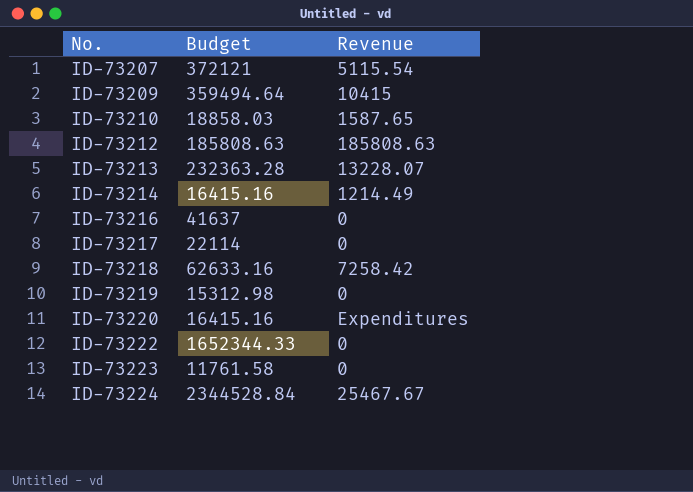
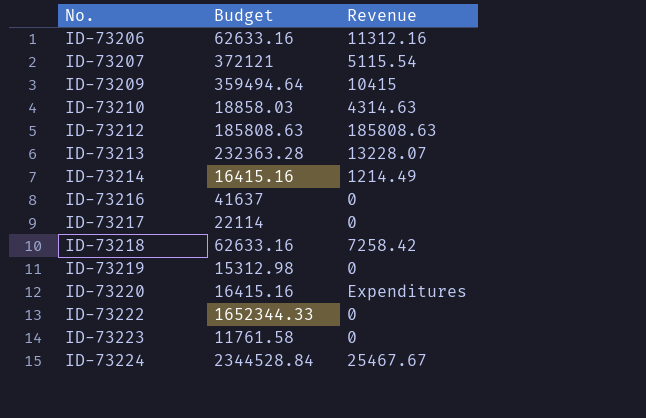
row ID-73206: none -> 62633.16 | 11312.16
ID-73210 | Revenue: 1587.65 -> 4314.63

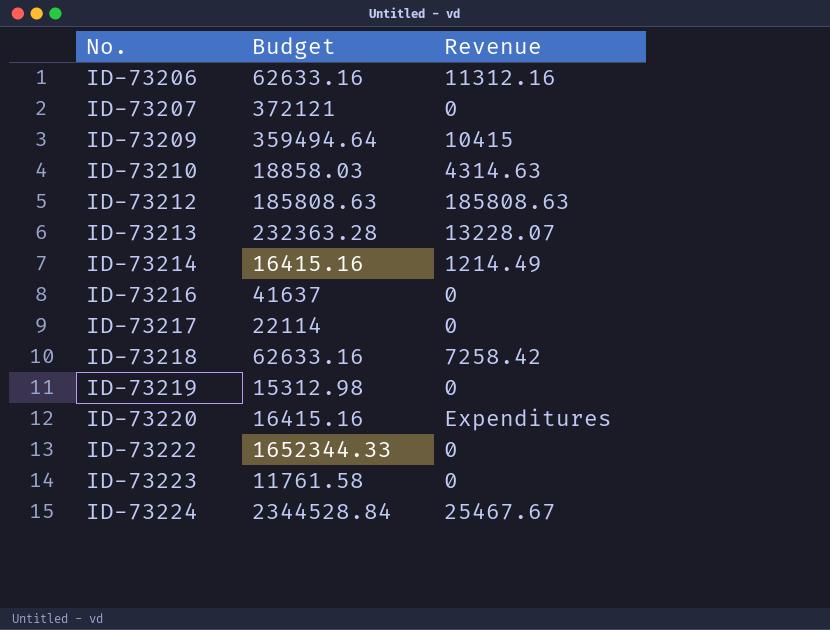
ID-73207 | Revenue: 5115.54 -> 0

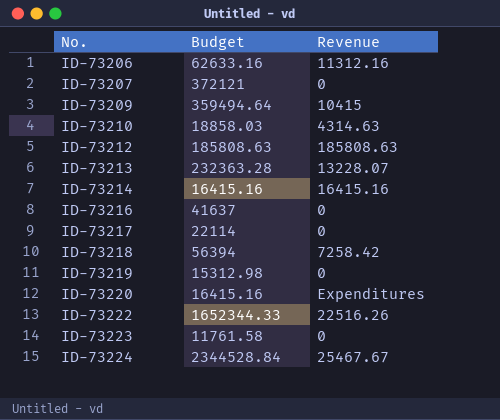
ID-73214 | Revenue: 1214.49 -> 16415.16
ID-73218 | Budget: 62633.16 -> 56394
ID-73222 | Revenue: 0 -> 22516.26

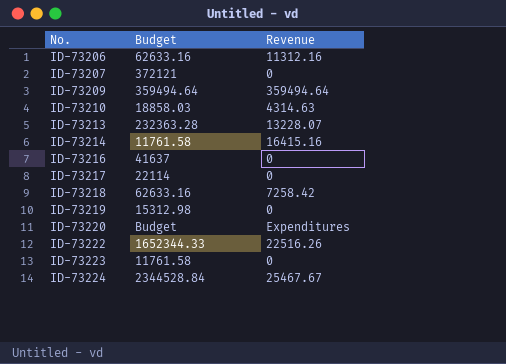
row ID-73212: 185808.63 | 185808.63 -> none
ID-73209 | Revenue: 10415 -> 359494.64
ID-73214 | Budget: 16415.16 -> 11761.58
ID-73218 | Budget: 56394 -> 62633.16
ID-73220 | Budget: 16415.16 -> Budget

